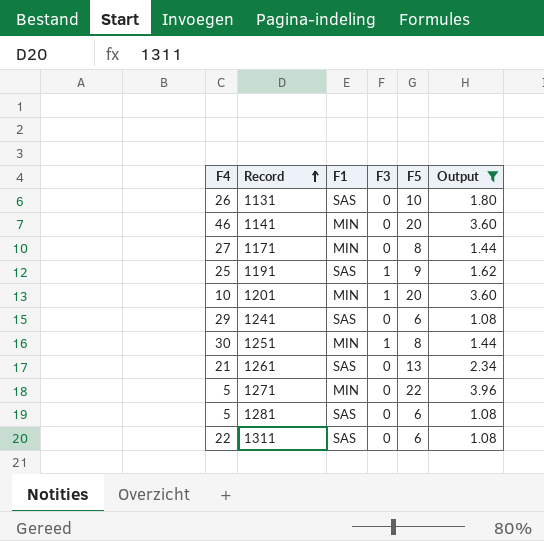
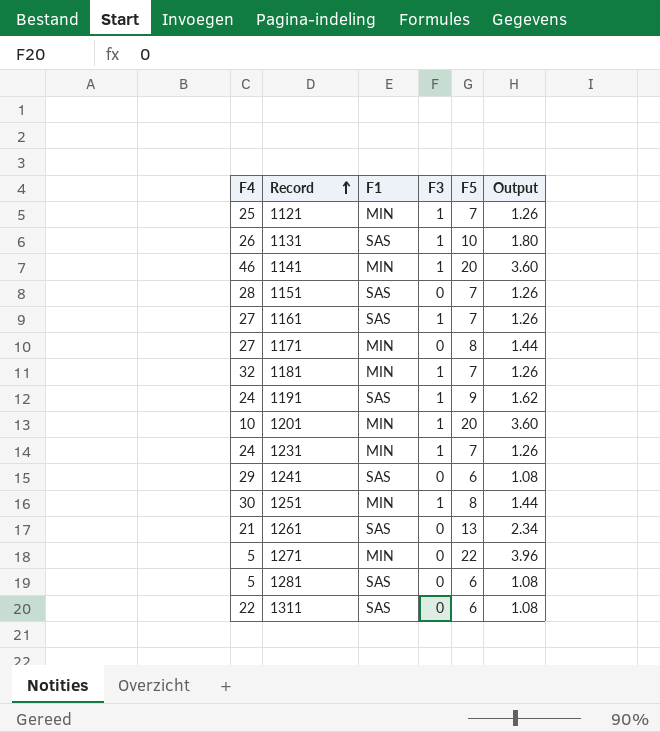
filter: Output != 1.26 -> none
1131 | F3: 0 -> 1
1141 | F3: 0 -> 1
1191 | F4: 25 -> 24

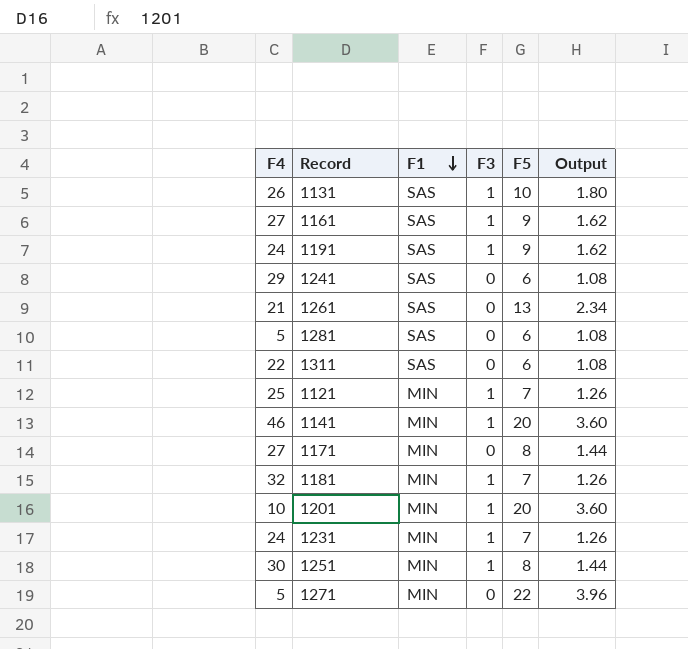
row order: Record ascending -> F1 descending
row 1151: 28 | SAS | 0 | 7 | 1.26 -> none
1161 | F5: 7 -> 9
1161 | Output: 1.26 -> 1.62

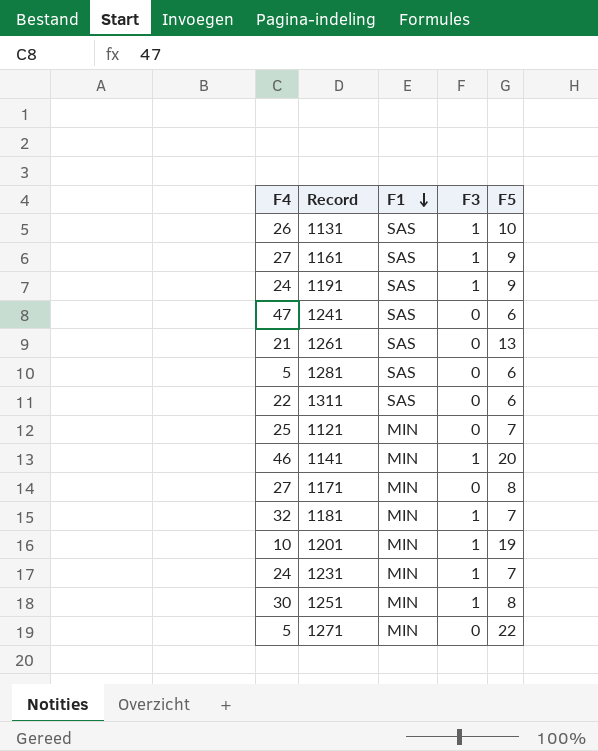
column Output | formula: [F5] * 0.18 -> none
1241 | F4: 29 -> 47
1121 | F3: 1 -> 0
1201 | F5: 20 -> 19

